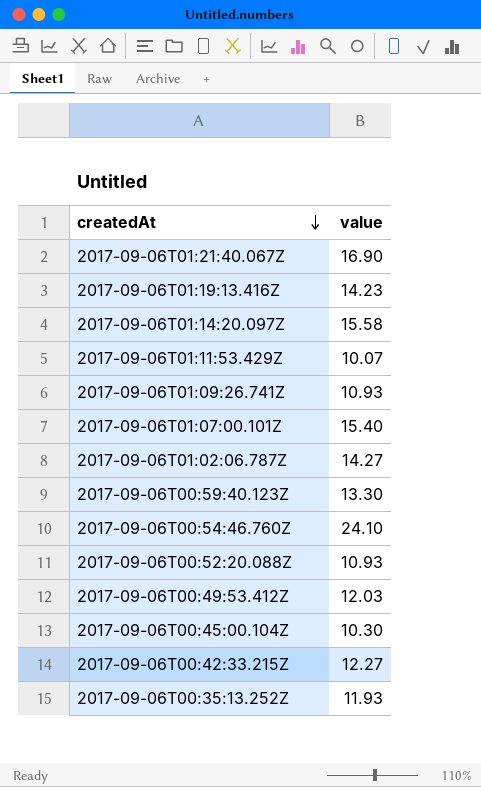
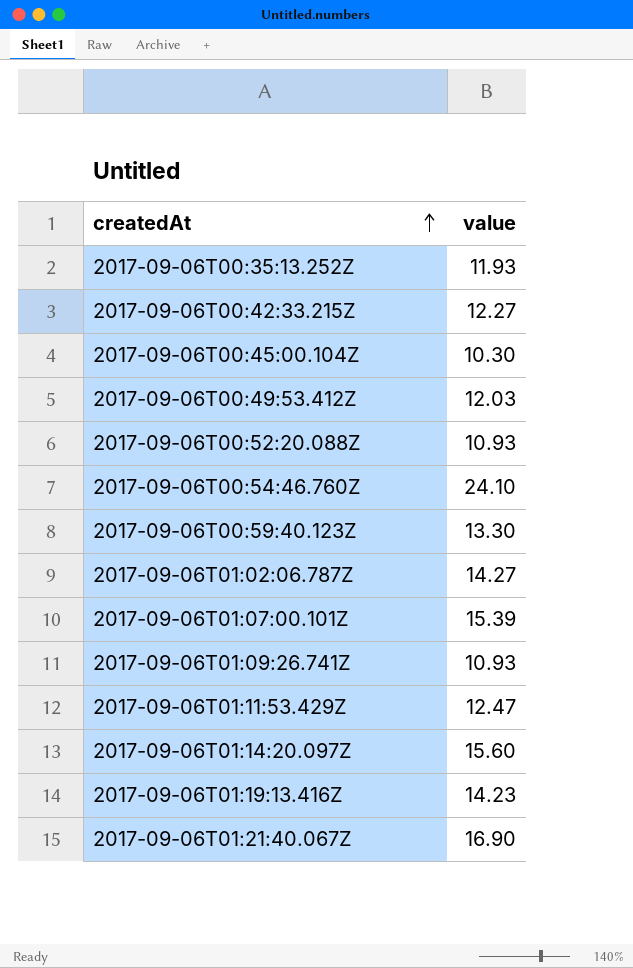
row order: createdAt descending -> createdAt ascending
2017-09-06T01:07:00.101Z | value: 15.40 -> 15.39
2017-09-06T01:11:53.429Z | value: 10.07 -> 12.47
2017-09-06T01:14:20.097Z | value: 15.58 -> 15.60

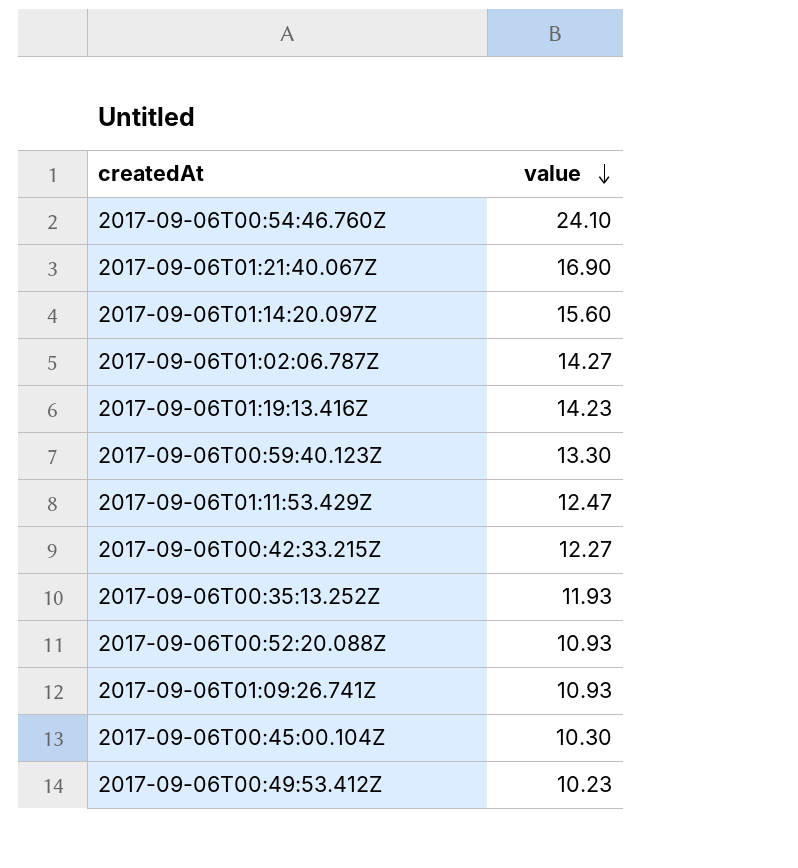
row order: createdAt ascending -> value descending
row 2017-09-06T01:07:00.101Z: 15.39 -> none
2017-09-06T00:49:53.412Z | value: 12.03 -> 10.23

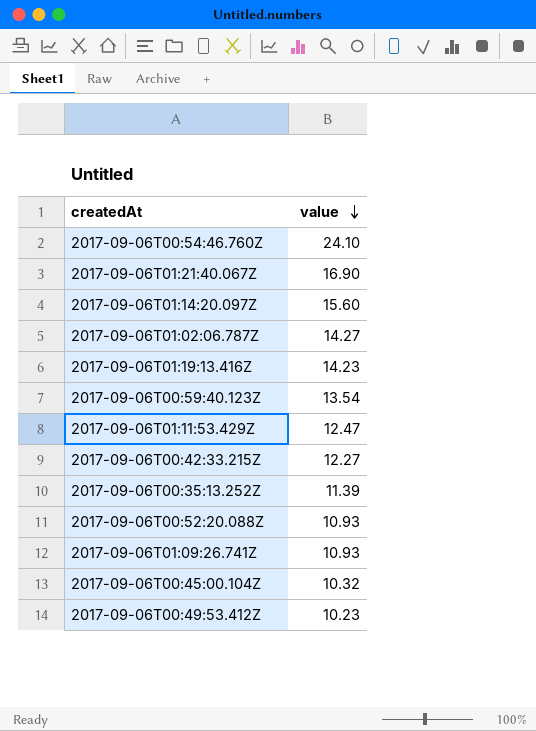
2017-09-06T00:59:40.123Z | value: 13.30 -> 13.54
2017-09-06T00:35:13.252Z | value: 11.93 -> 11.39
2017-09-06T00:45:00.104Z | value: 10.30 -> 10.32

